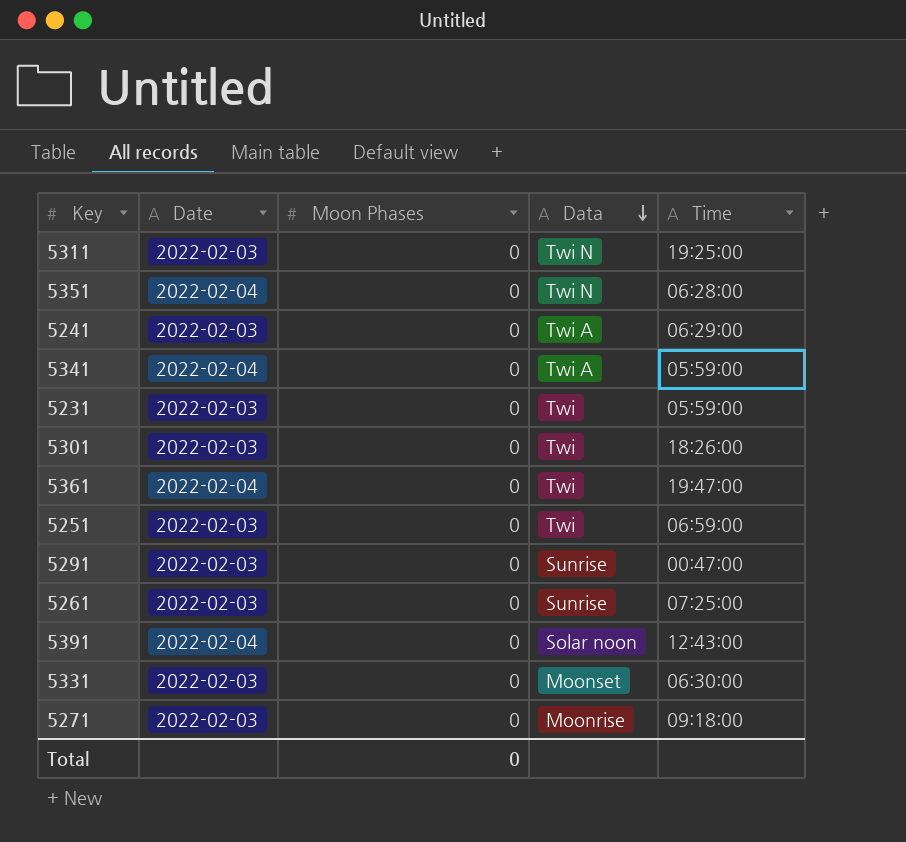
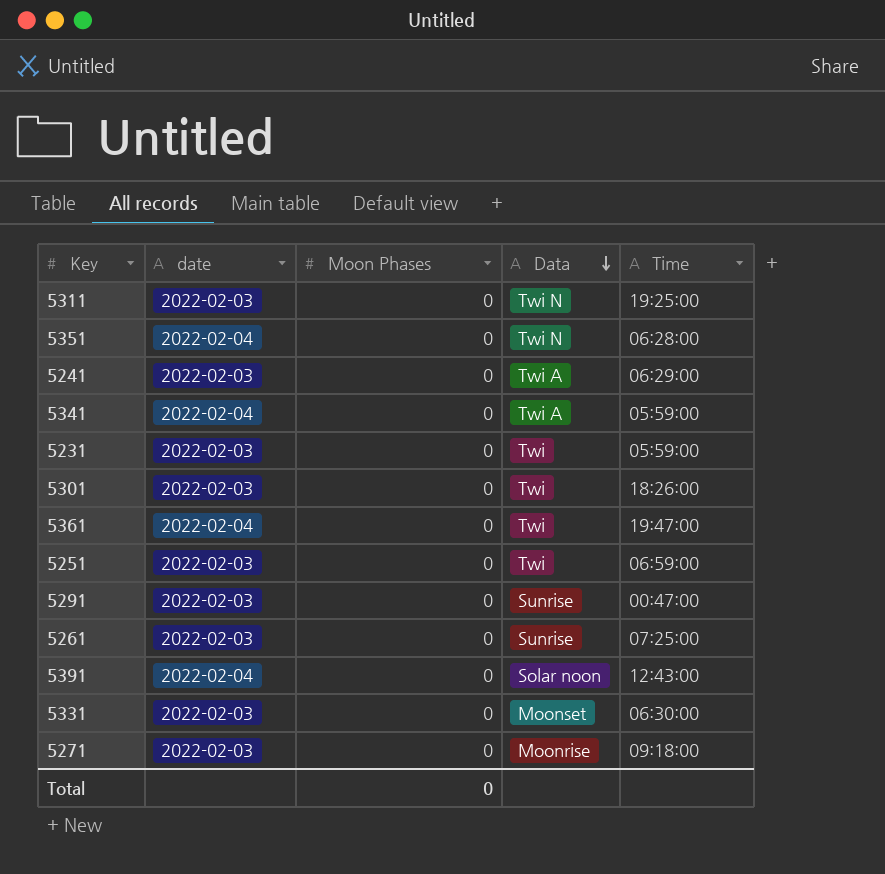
column name: Date -> date

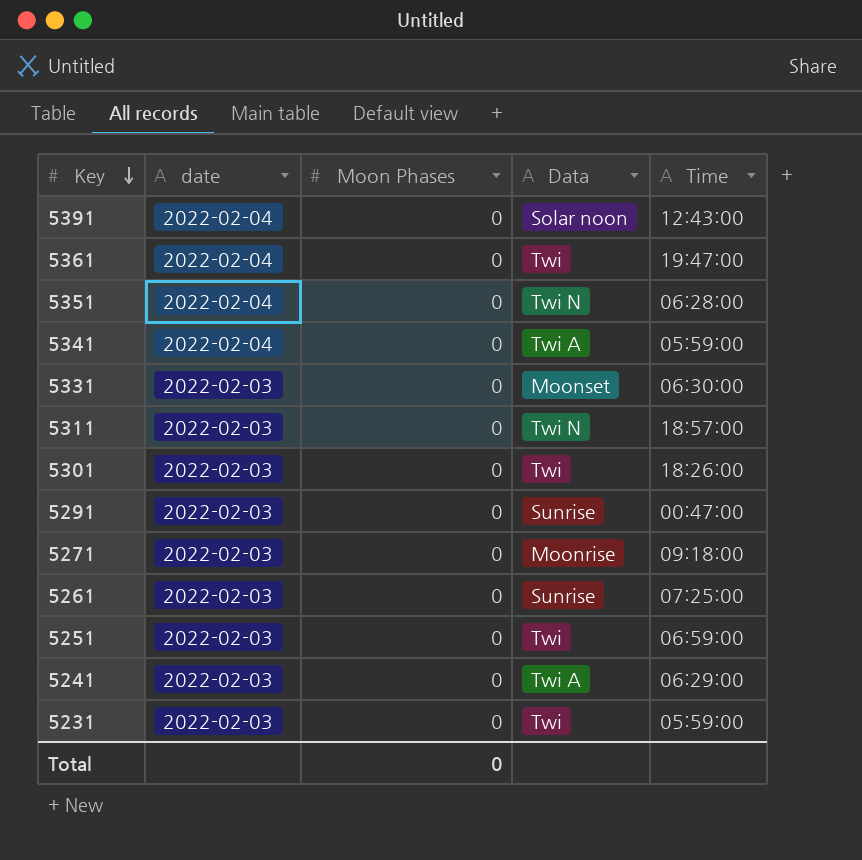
row order: Data descending -> Key descending
5311 | Time: 19:25:00 -> 18:57:00

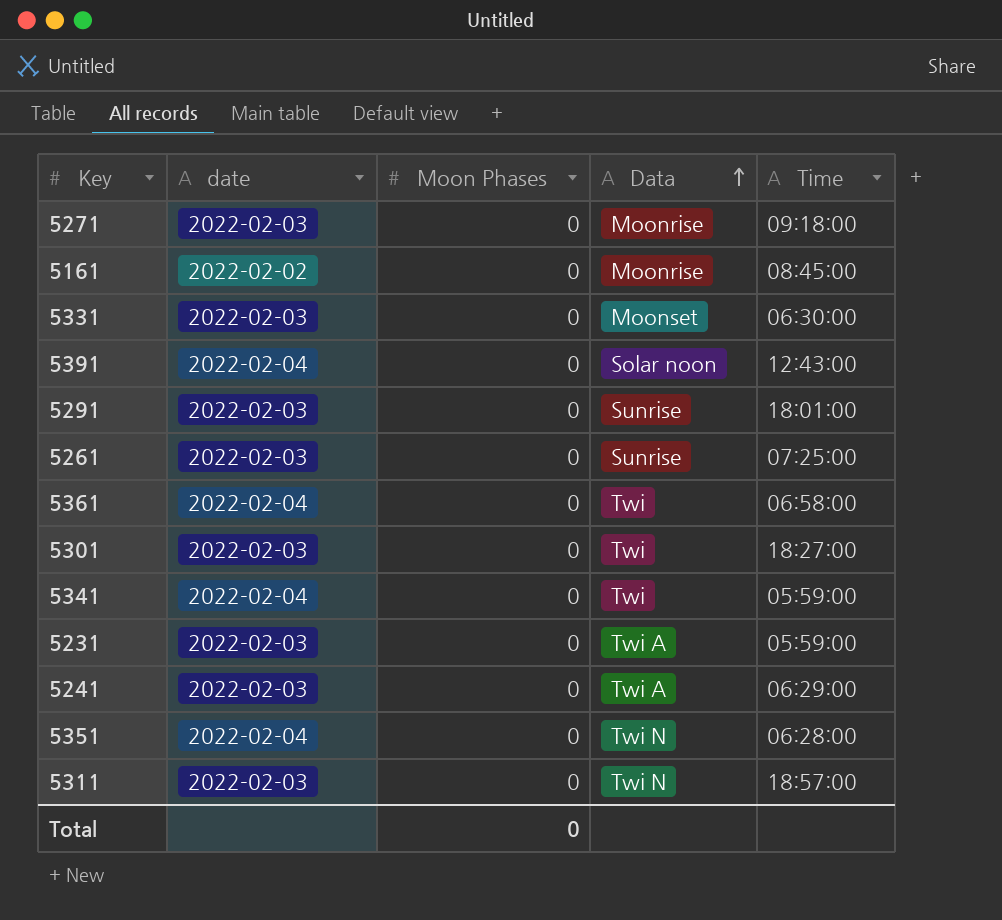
row order: Key descending -> Data ascending
row 5251: 2022-02-03 | 0 | Twi | 06:59:00 -> none
row 5161: none -> 2022-02-02 | 0 | Moonrise | 08:45:00
5291 | Time: 00:47:00 -> 18:01:00
5361 | Time: 19:47:00 -> 06:58:00
5301 | Time: 18:26:00 -> 18:27:00
5341 | Data: Twi A -> Twi
5231 | Data: Twi -> Twi A

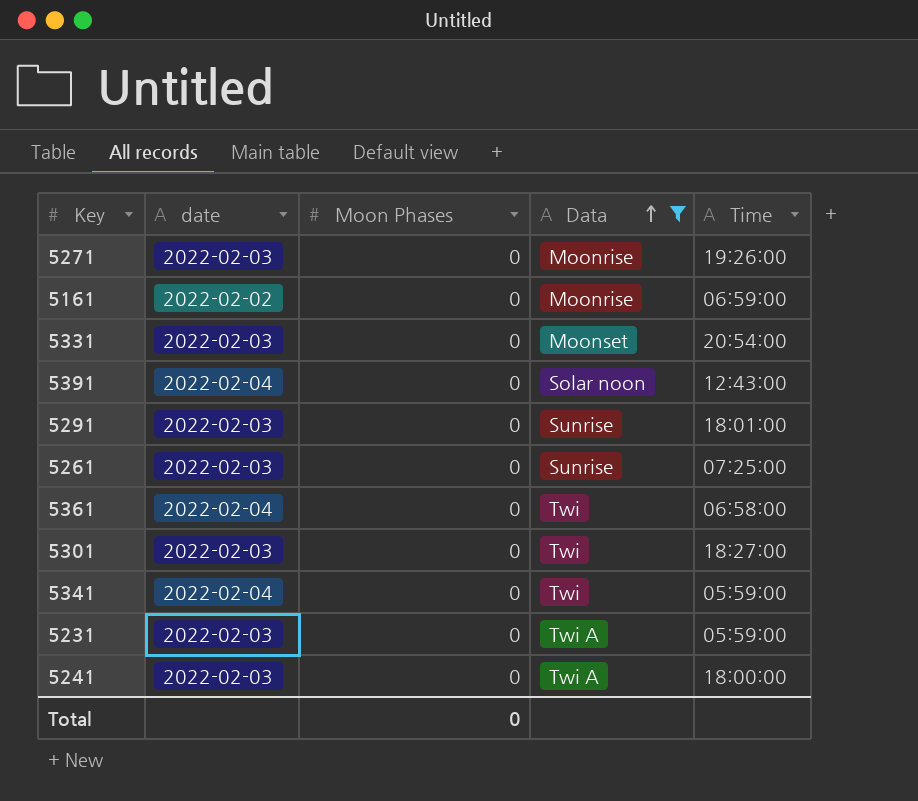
filter: none -> Data != Twi N
5271 | Time: 09:18:00 -> 19:26:00
5161 | Time: 08:45:00 -> 06:59:00
5331 | Time: 06:30:00 -> 20:54:00
5241 | Time: 06:29:00 -> 18:00:00

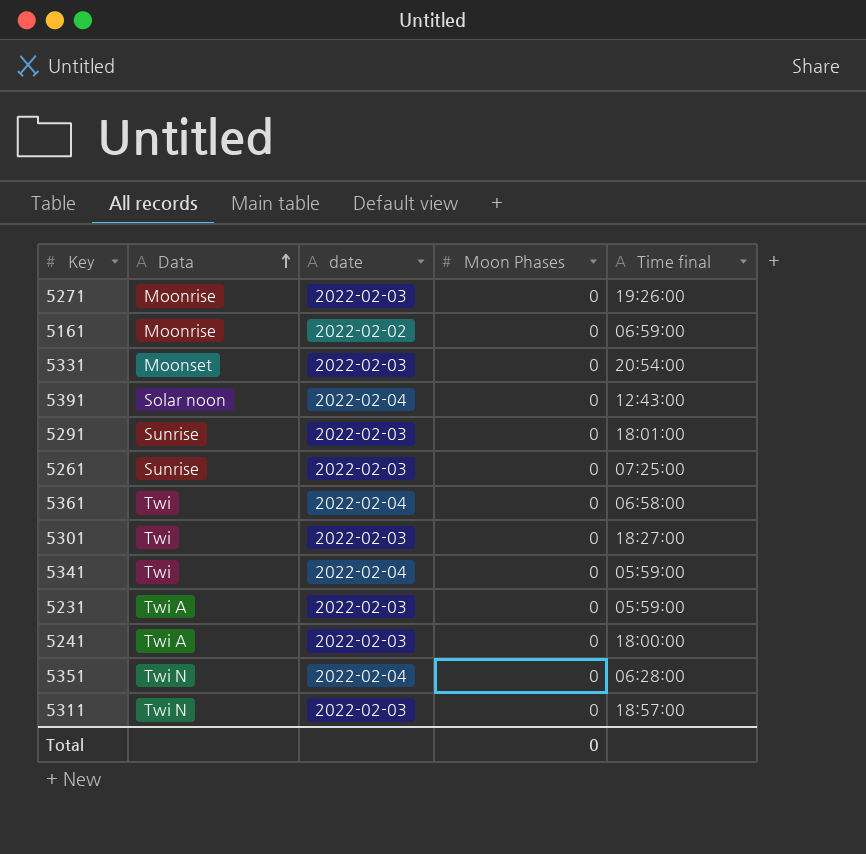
filter: Data != Twi N -> none
column Data | position: 4 -> 2
column name: Time -> Time final

